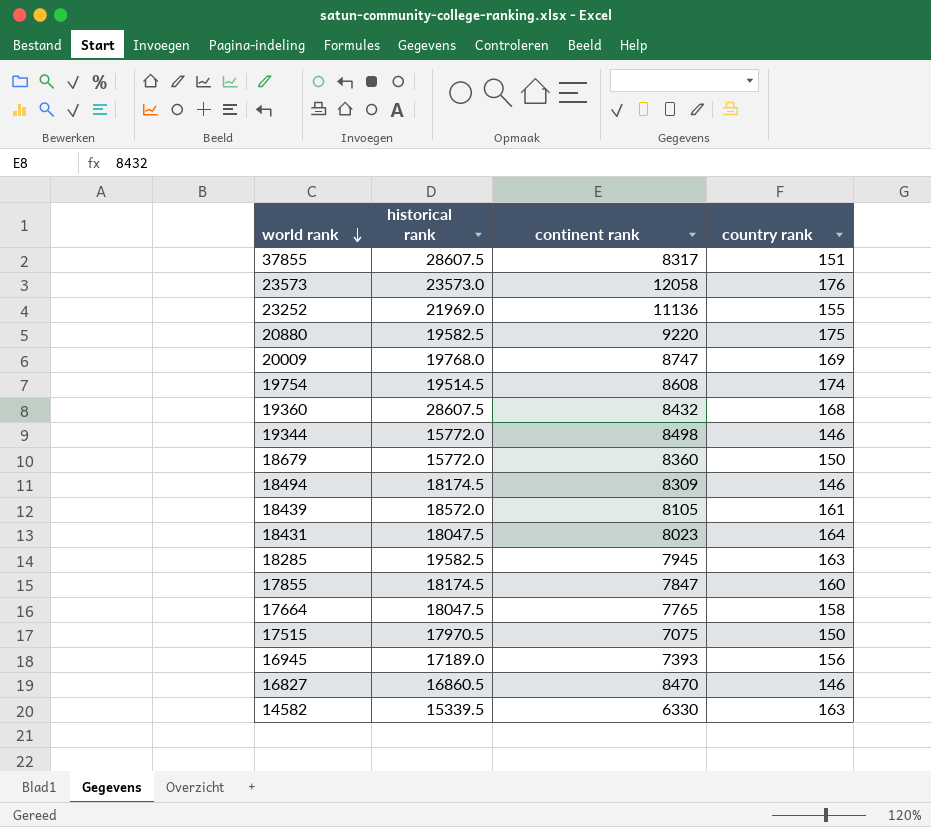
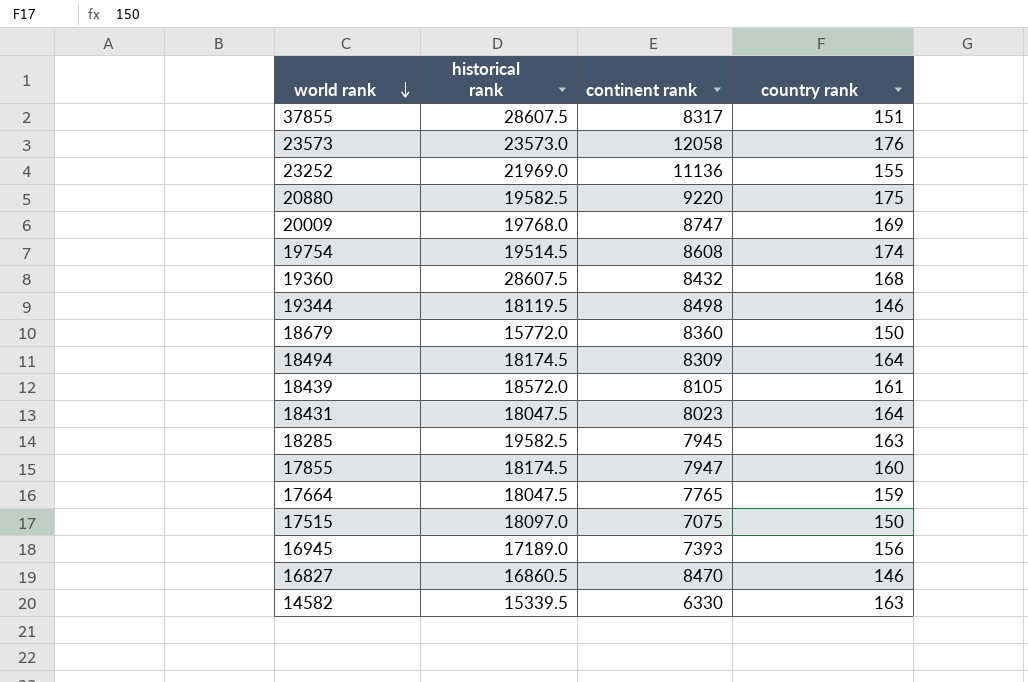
19344 | historical rank: 15772.0 -> 18119.5
18494 | country rank: 146 -> 164
17855 | continent rank: 7847 -> 7947
17664 | country rank: 158 -> 159
17515 | historical rank: 17970.5 -> 18097.0

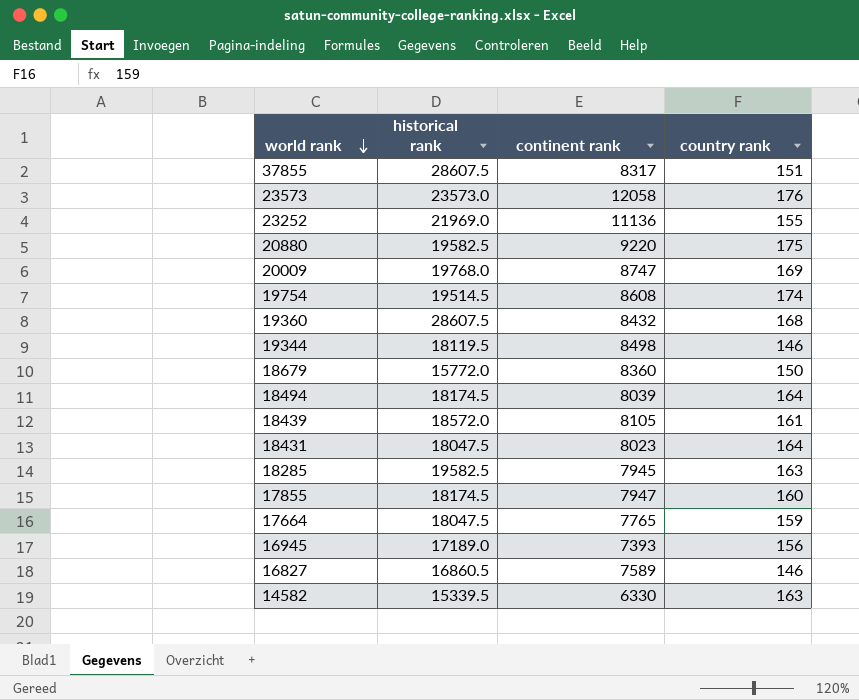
row 17515: 18097.0 | 7075 | 150 -> none
18494 | continent rank: 8309 -> 8039
16827 | continent rank: 8470 -> 7589

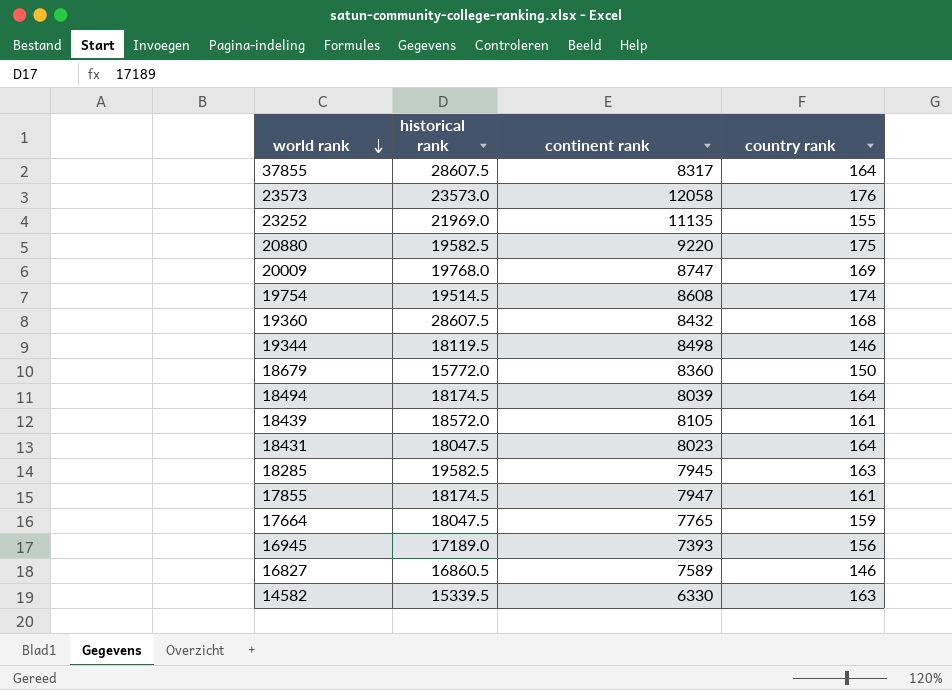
37855 | country rank: 151 -> 164
23252 | continent rank: 11136 -> 11135
17855 | country rank: 160 -> 161

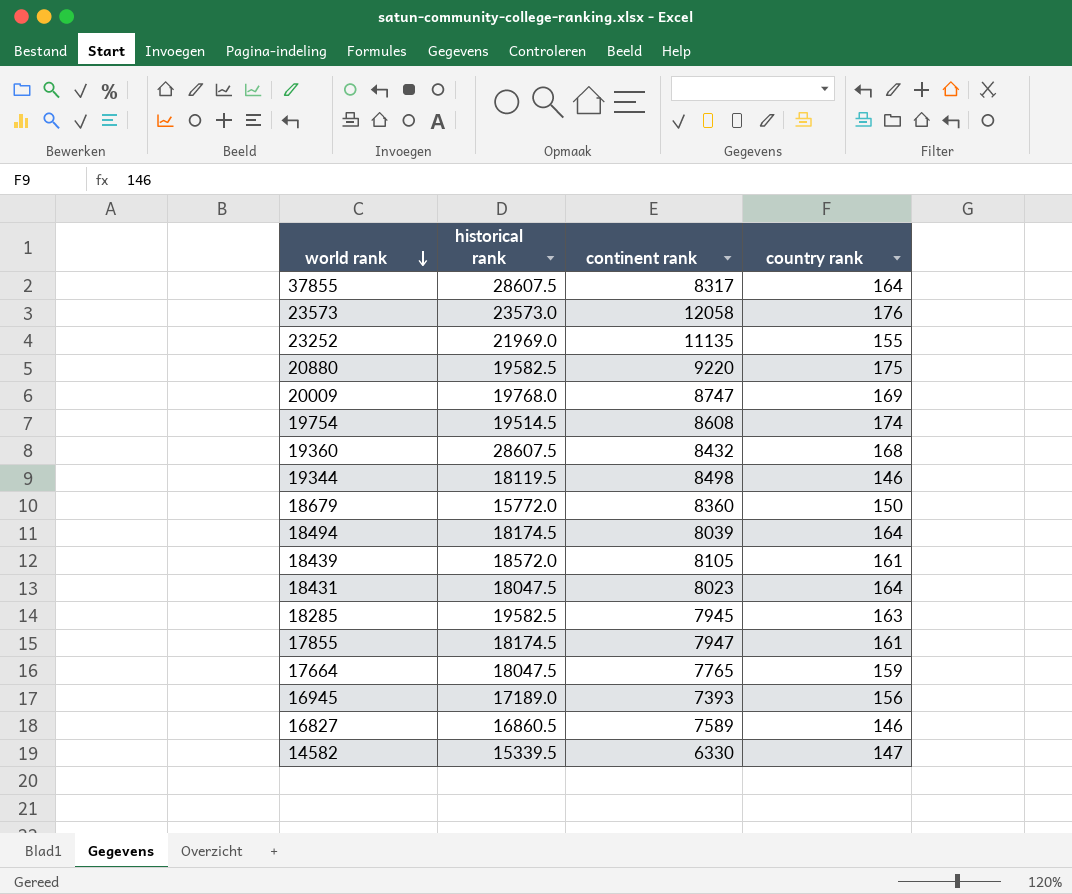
14582 | country rank: 163 -> 147

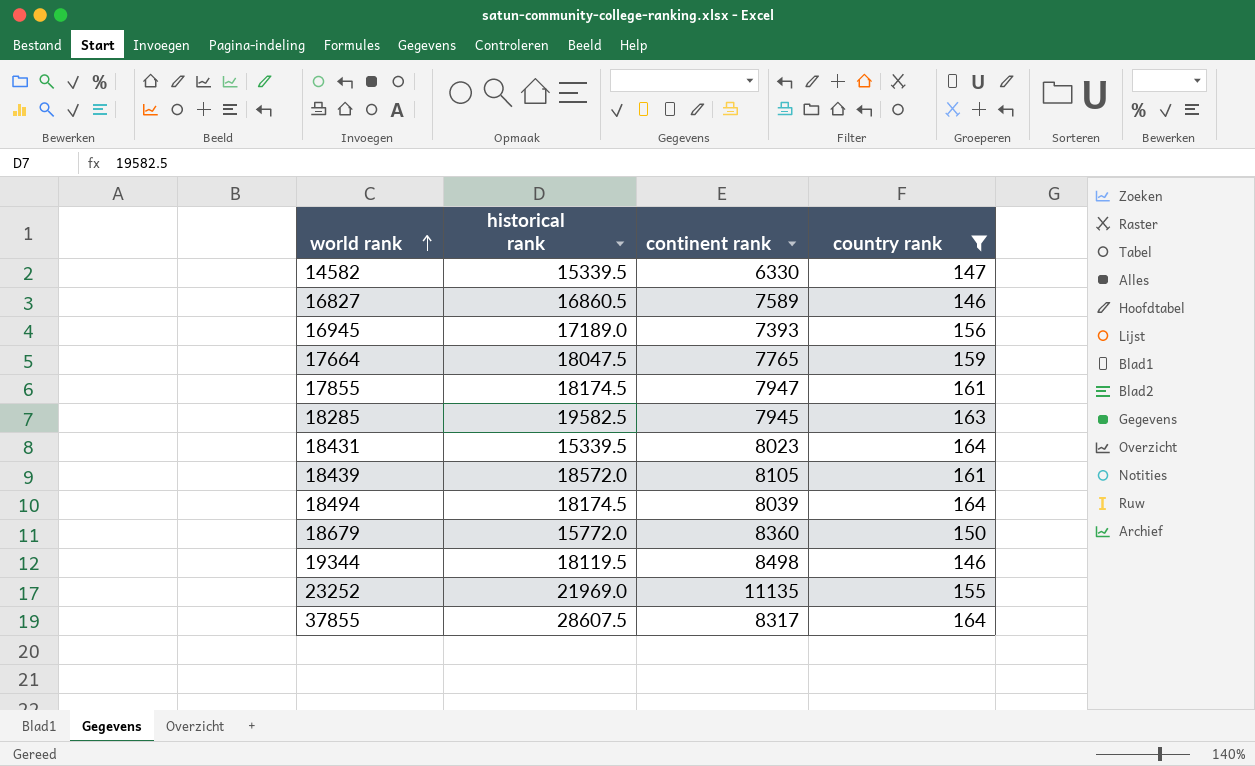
filter: none -> country rank <= 164
row order: world rank descending -> world rank ascending
18431 | historical rank: 18047.5 -> 15339.5

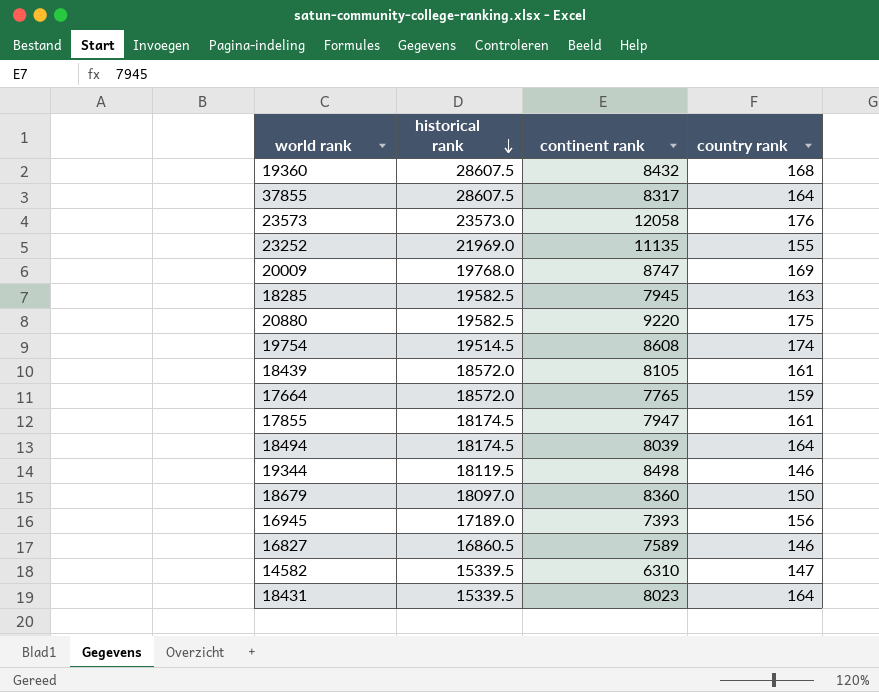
filter: country rank <= 164 -> none
row order: world rank ascending -> historical rank descending
17664 | historical rank: 18047.5 -> 18572.0
18679 | historical rank: 15772.0 -> 18097.0
14582 | continent rank: 6330 -> 6310

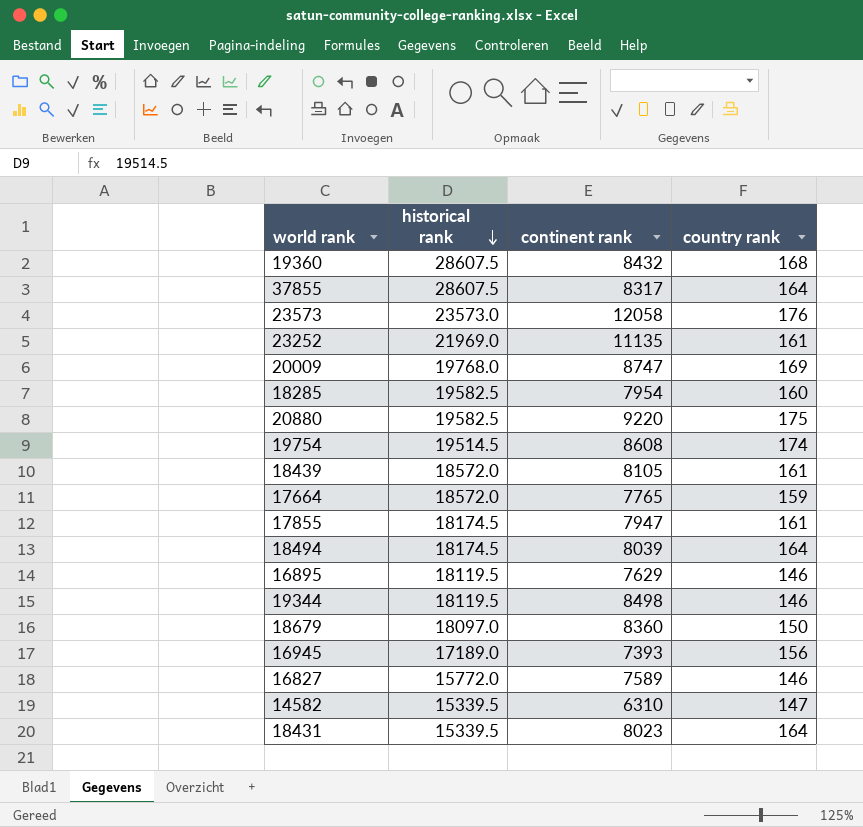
23252 | country rank: 155 -> 161
18285 | continent rank: 7945 -> 7954
18285 | country rank: 163 -> 160
row 16895: none -> 18119.5 | 7629 | 146
16827 | historical rank: 16860.5 -> 15772.0

